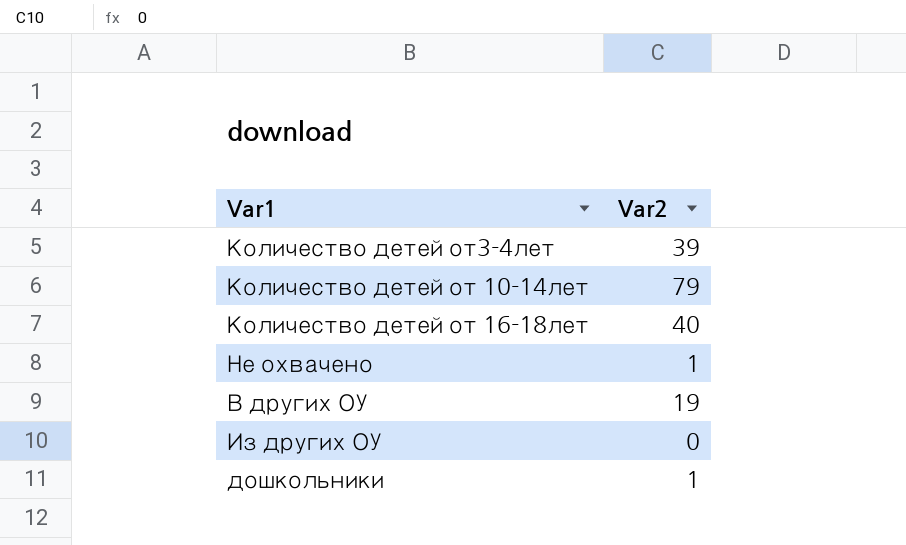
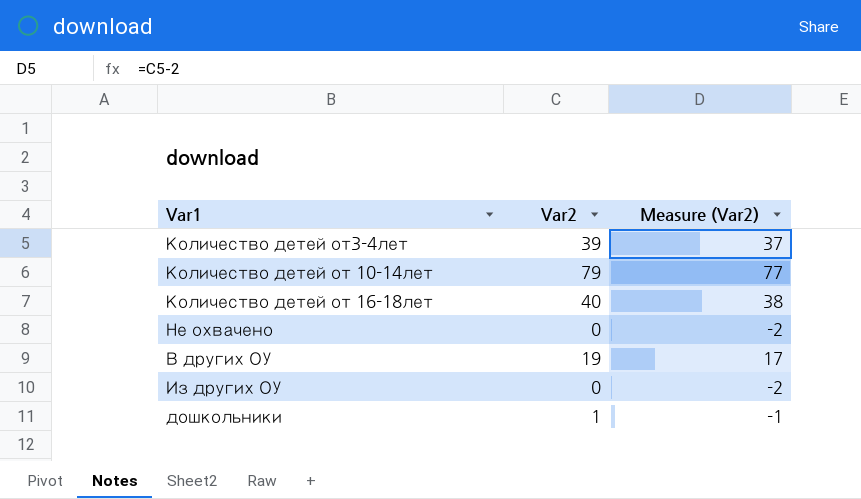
column Measure (Var2) | formula: none -> [Var2] - 2
Не охвачено | Var2: 1 -> 0

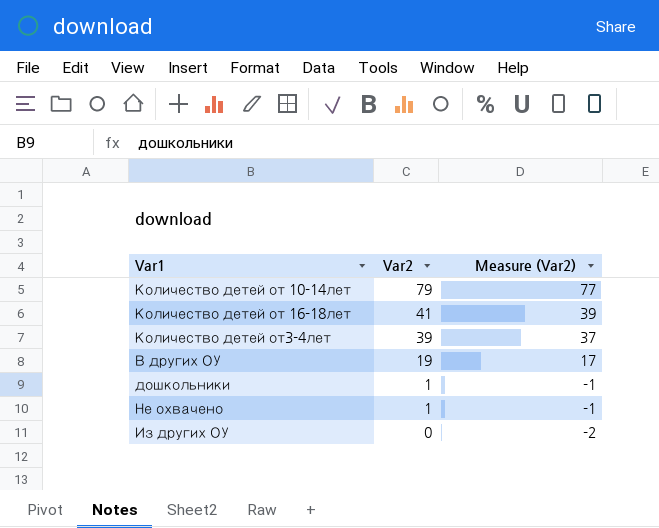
row order: none -> Var2 descending
Количество детей от 16-18лет | Var2: 40 -> 41
Количество детей от 16-18лет | Measure (Var2): 38 -> 39
Не охвачено | Var2: 0 -> 1
Не охвачено | Measure (Var2): -2 -> -1

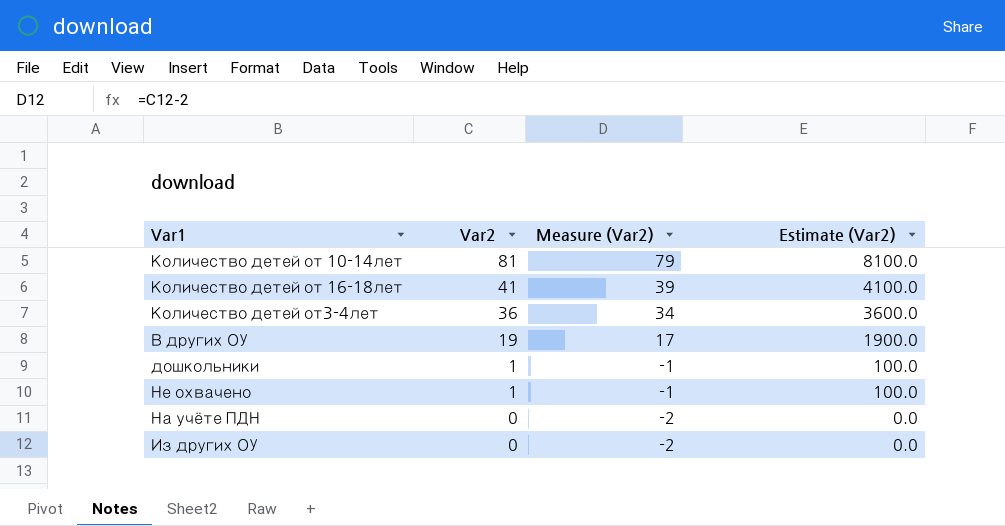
column Estimate (Var2) | formula: none -> [Var2] * 100
Количество детей от 10-14лет | Var2: 79 -> 81
Количество детей от 10-14лет | Measure (Var2): 77 -> 79
Количество детей от3-4лет | Var2: 39 -> 36
Количество детей от3-4лет | Measure (Var2): 37 -> 34
row На учёте ПДН: none -> 0 | -2 | 0.0

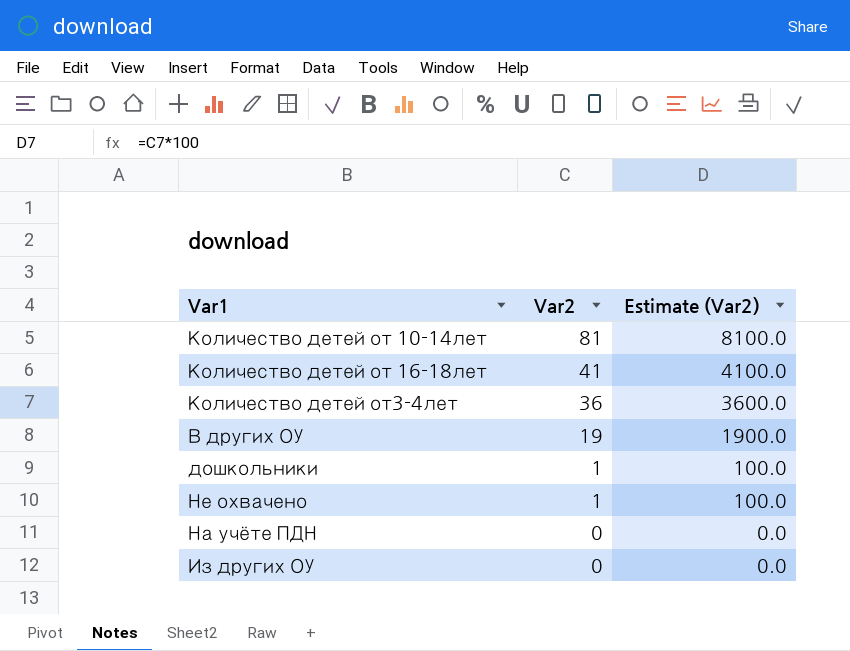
column Measure (Var2) | formula: [Var2] - 2 -> none

